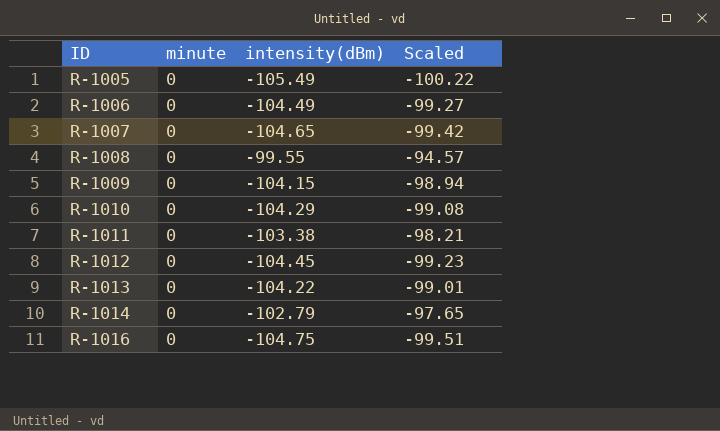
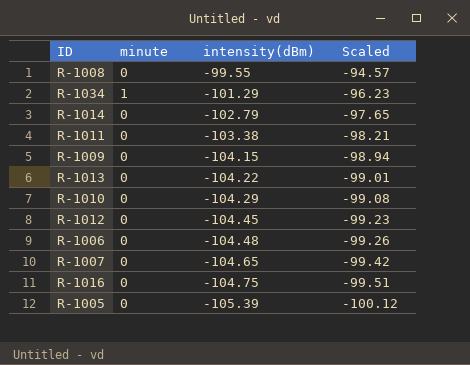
row order: ID ascending -> intensity(dBm) descending
row R-1034: none -> 1 | -101.29 | -96.23
R-1006 | intensity(dBm): -104.49 -> -104.48
R-1006 | Scaled: -99.27 -> -99.26
R-1005 | intensity(dBm): -105.49 -> -105.39
R-1005 | Scaled: -100.22 -> -100.12

